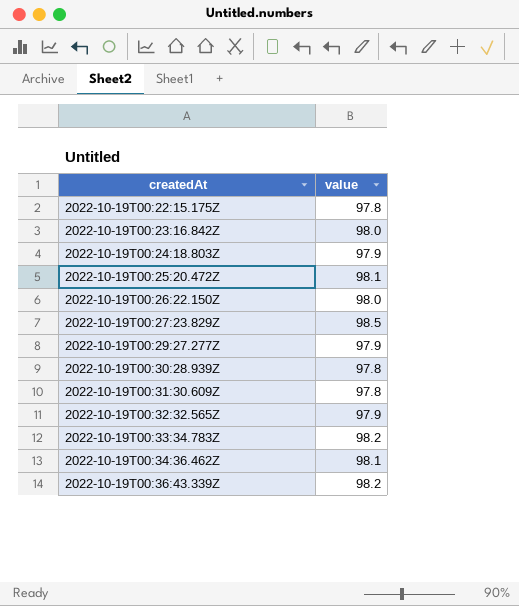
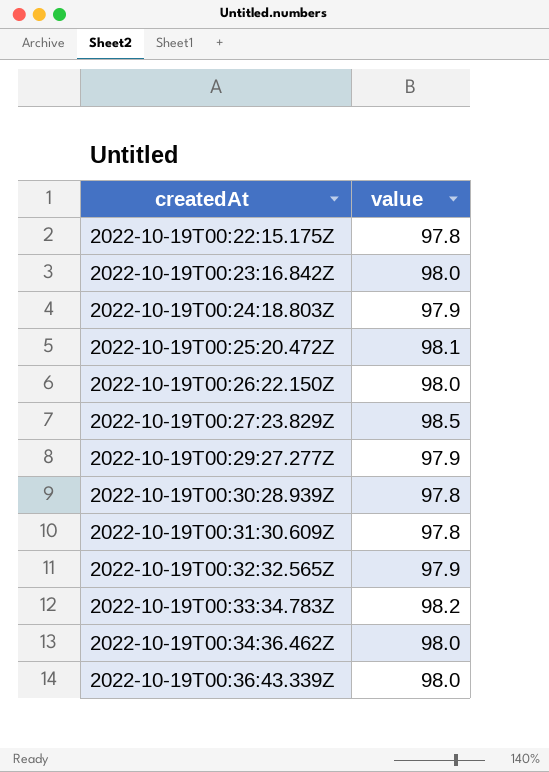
2022-10-19T00:34:36.462Z | value: 98.1 -> 98.0
2022-10-19T00:36:43.339Z | value: 98.2 -> 98.0

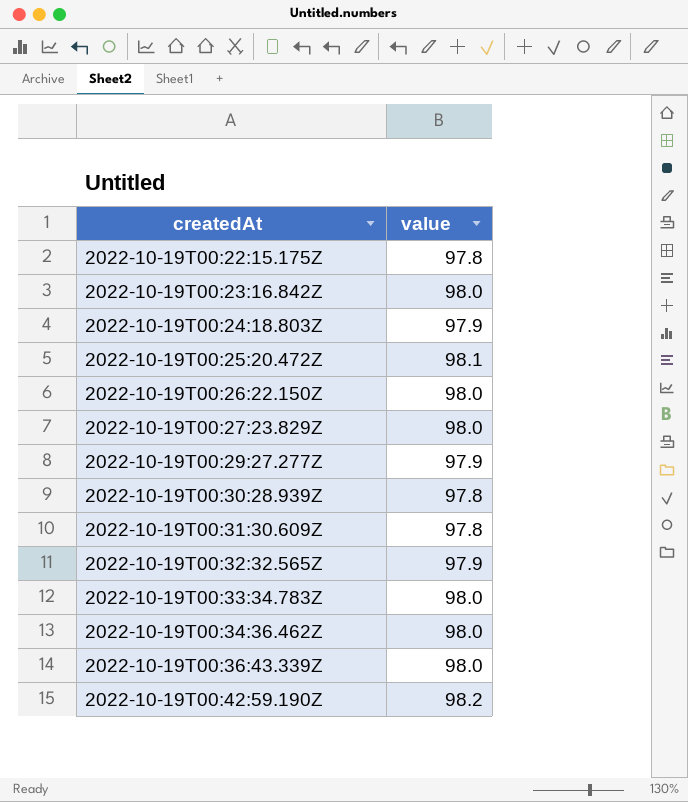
2022-10-19T00:27:23.829Z | value: 98.5 -> 98.0
2022-10-19T00:33:34.783Z | value: 98.2 -> 98.0
row 2022-10-19T00:42:59.190Z: none -> 98.2

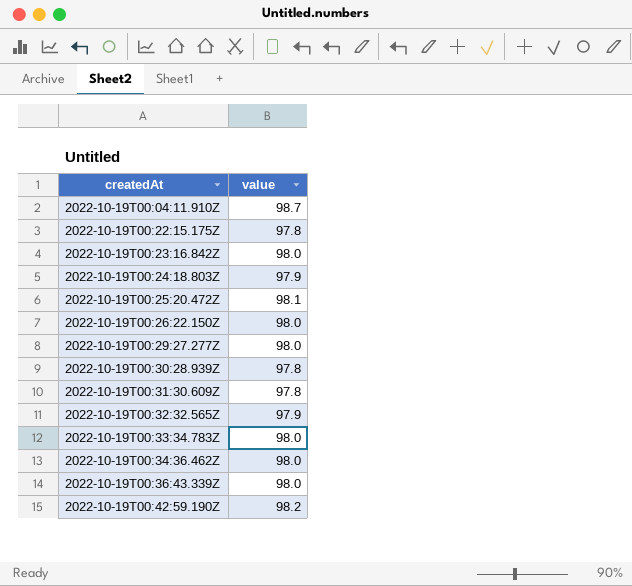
row 2022-10-19T00:27:23.829Z: 98.0 -> none
row 2022-10-19T00:04:11.910Z: none -> 98.7
2022-10-19T00:29:27.277Z | value: 97.9 -> 98.0

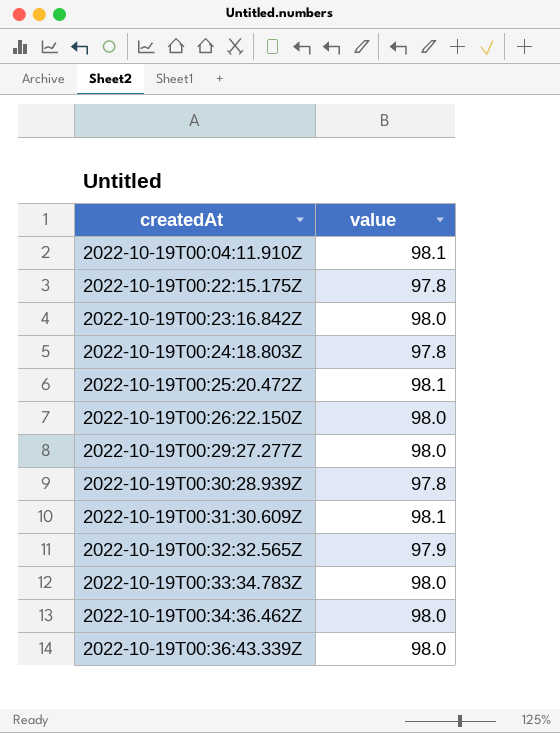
row 2022-10-19T00:42:59.190Z: 98.2 -> none
2022-10-19T00:04:11.910Z | value: 98.7 -> 98.1
2022-10-19T00:24:18.803Z | value: 97.9 -> 97.8
2022-10-19T00:31:30.609Z | value: 97.8 -> 98.1

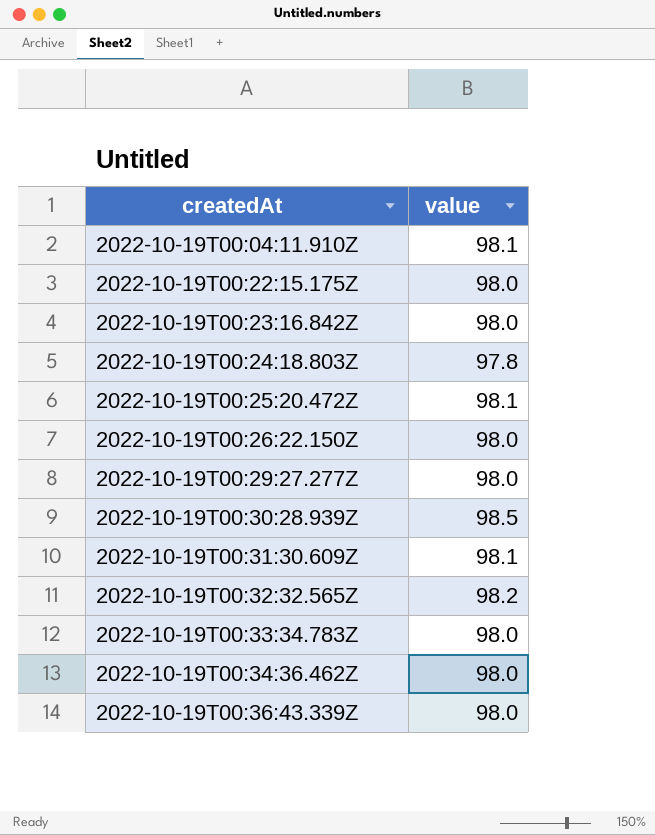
2022-10-19T00:22:15.175Z | value: 97.8 -> 98.0
2022-10-19T00:30:28.939Z | value: 97.8 -> 98.5
2022-10-19T00:32:32.565Z | value: 97.9 -> 98.2

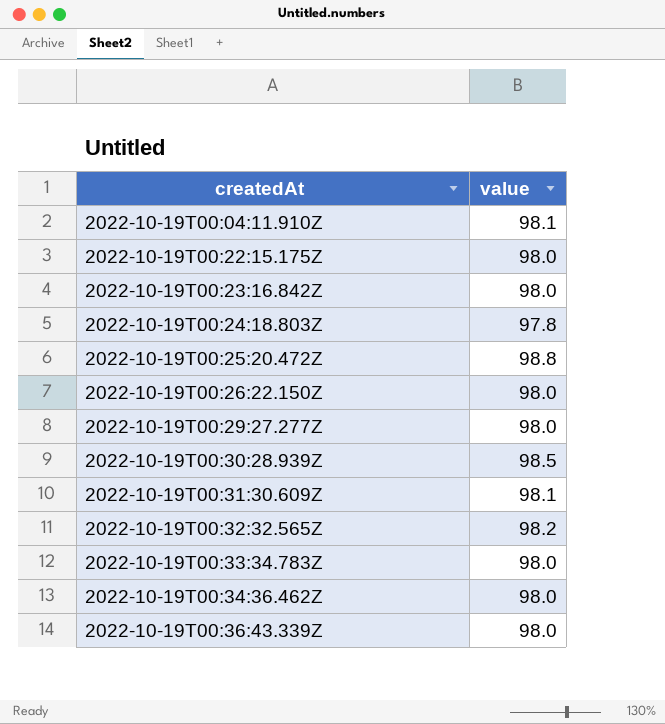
2022-10-19T00:25:20.472Z | value: 98.1 -> 98.8

